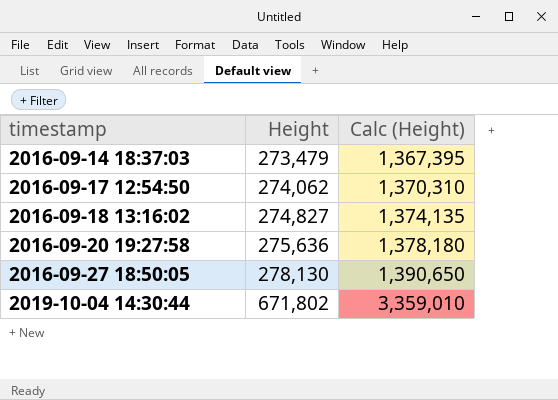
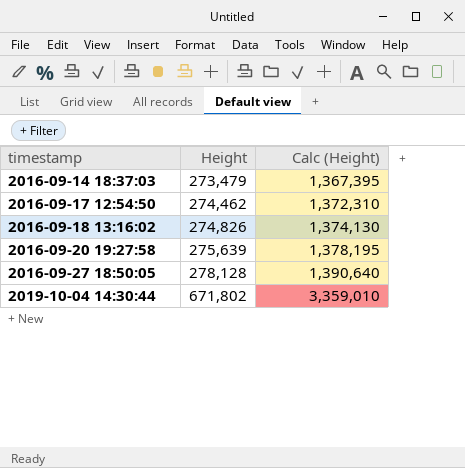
2016-09-17 12:54:50 | Height: 274,062 -> 274,462
2016-09-17 12:54:50 | Calc (Height): 1,370,310 -> 1,372,310
2016-09-18 13:16:02 | Height: 274,827 -> 274,826
2016-09-18 13:16:02 | Calc (Height): 1,374,135 -> 1,374,130
2016-09-20 19:27:58 | Height: 275,636 -> 275,639
2016-09-20 19:27:58 | Calc (Height): 1,378,180 -> 1,378,195
2016-09-27 18:50:05 | Height: 278,130 -> 278,128
2016-09-27 18:50:05 | Calc (Height): 1,390,650 -> 1,390,640

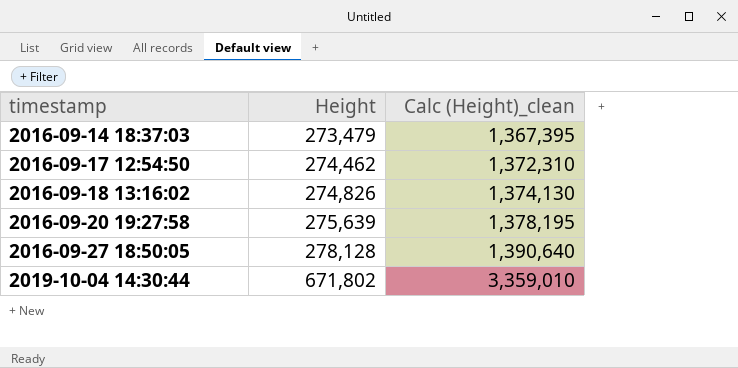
column name: Calc (Height) -> Calc (Height)_clean

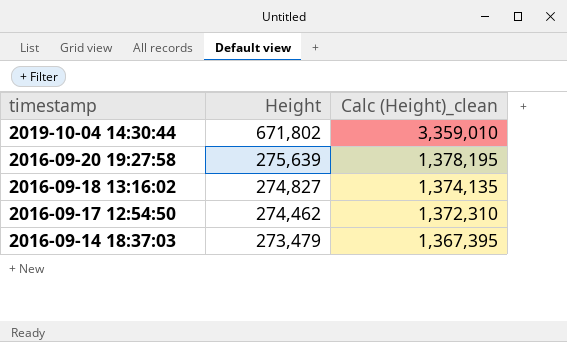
row order: timestamp ascending -> timestamp descending
row 2016-09-27 18:50:05: 278,128 | 1,390,640 -> none
2016-09-18 13:16:02 | Height: 274,826 -> 274,827
2016-09-18 13:16:02 | Calc (Height)_clean: 1,374,130 -> 1,374,135

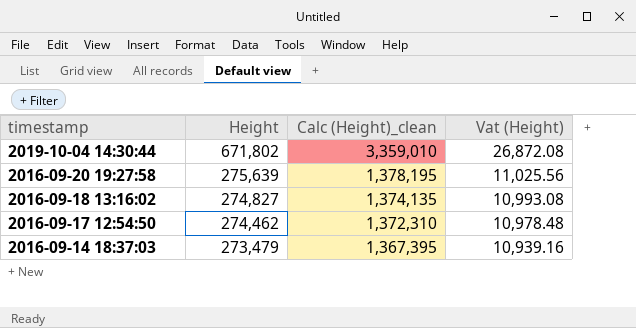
column Vat (Height) | formula: none -> [Height] * 0.04

